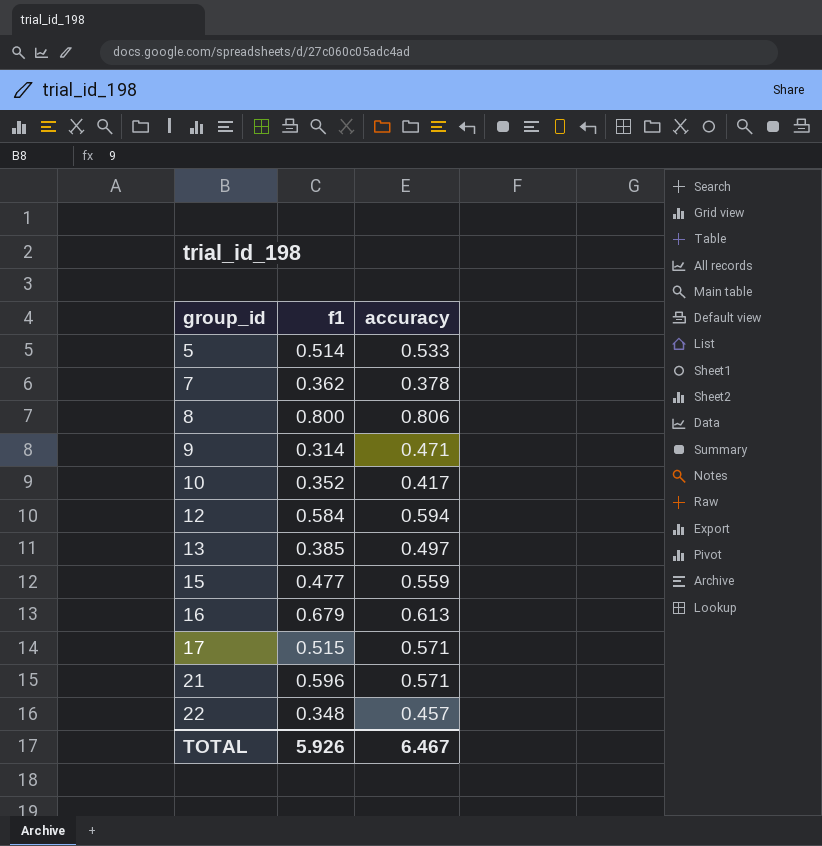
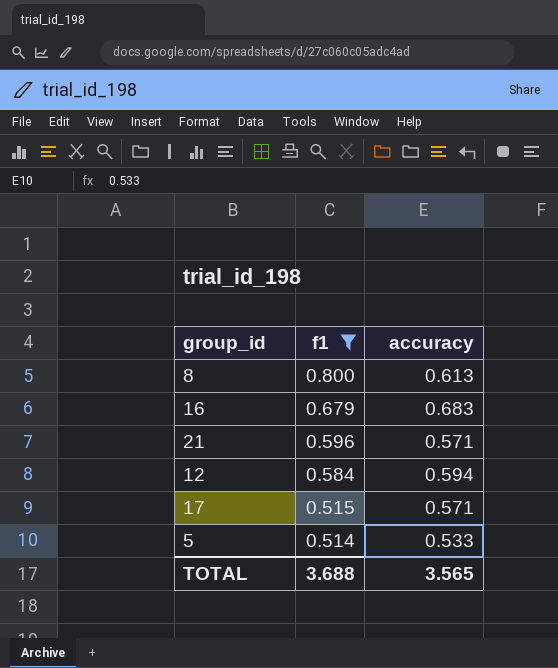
filter: none -> f1 >= 0.514
row order: group_id ascending -> f1 descending
8 | accuracy: 0.806 -> 0.613
16 | accuracy: 0.613 -> 0.683
TOTAL | f1: 5.926 -> 3.688
TOTAL | accuracy: 6.467 -> 3.565

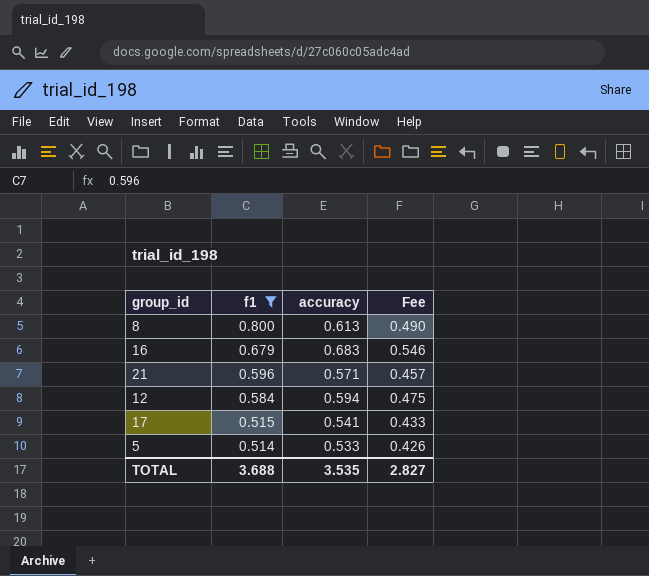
column Fee | formula: none -> [accuracy] * 0.8
17 | accuracy: 0.571 -> 0.541
TOTAL | accuracy: 3.565 -> 3.535

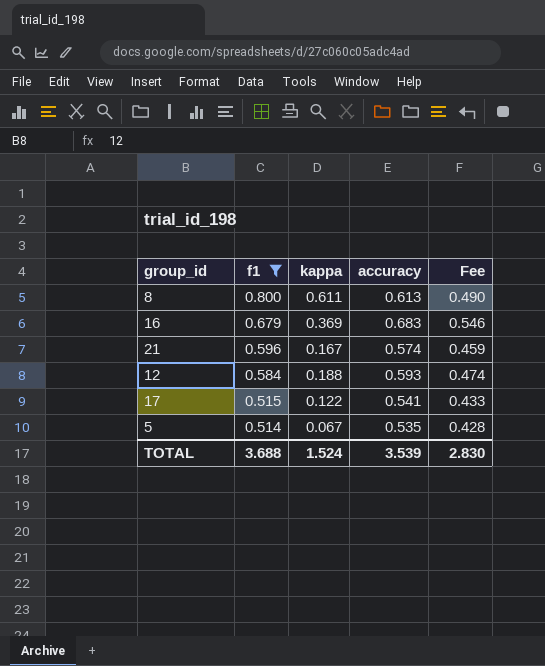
column kappa | position: none -> 3
21 | accuracy: 0.571 -> 0.574
21 | Fee: 0.457 -> 0.459
12 | accuracy: 0.594 -> 0.593
12 | Fee: 0.475 -> 0.474
5 | accuracy: 0.533 -> 0.535
5 | Fee: 0.426 -> 0.428
TOTAL | accuracy: 3.535 -> 3.539
TOTAL | Fee: 2.827 -> 2.830

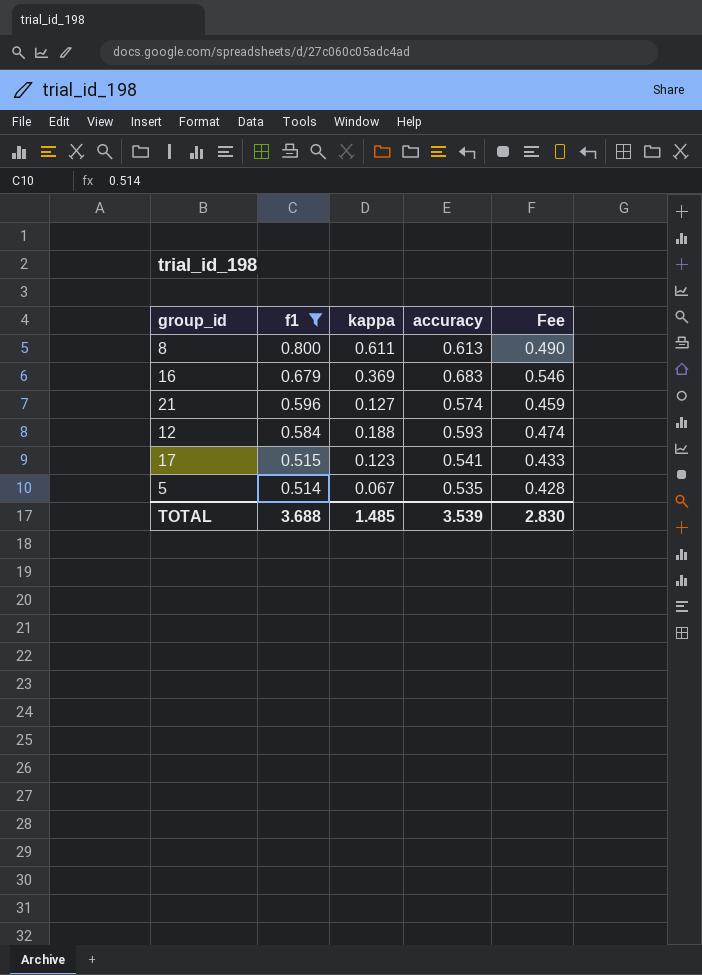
21 | kappa: 0.167 -> 0.127
17 | kappa: 0.122 -> 0.123
TOTAL | kappa: 1.524 -> 1.485

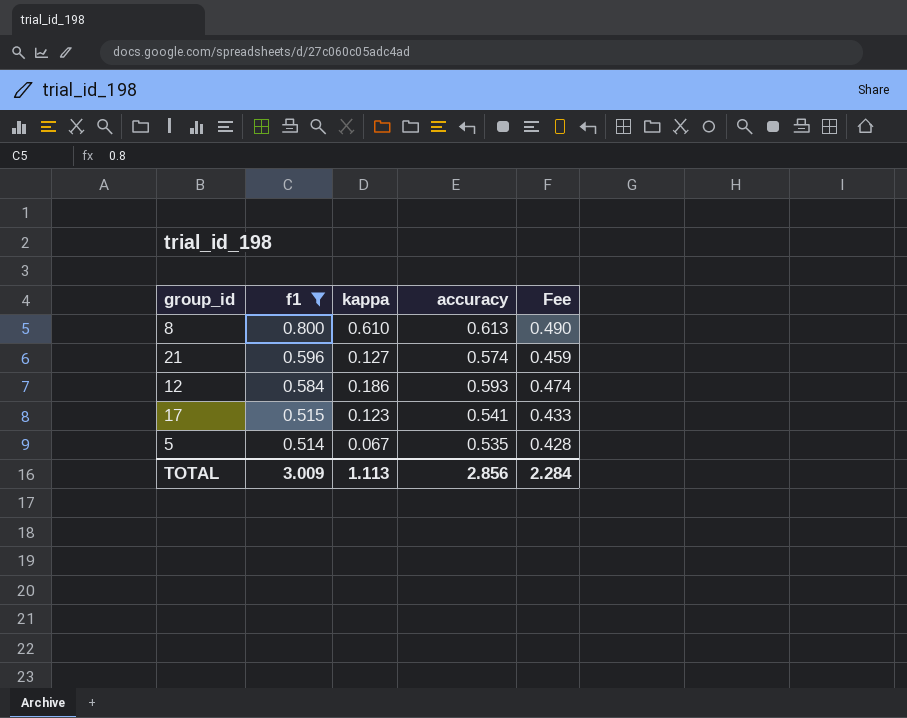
row 16: 0.679 | 0.369 | 0.683 | 0.546 -> none
8 | kappa: 0.611 -> 0.610
12 | kappa: 0.188 -> 0.186
TOTAL | f1: 3.688 -> 3.009
TOTAL | kappa: 1.485 -> 1.113
TOTAL | accuracy: 3.539 -> 2.856
TOTAL | Fee: 2.830 -> 2.284

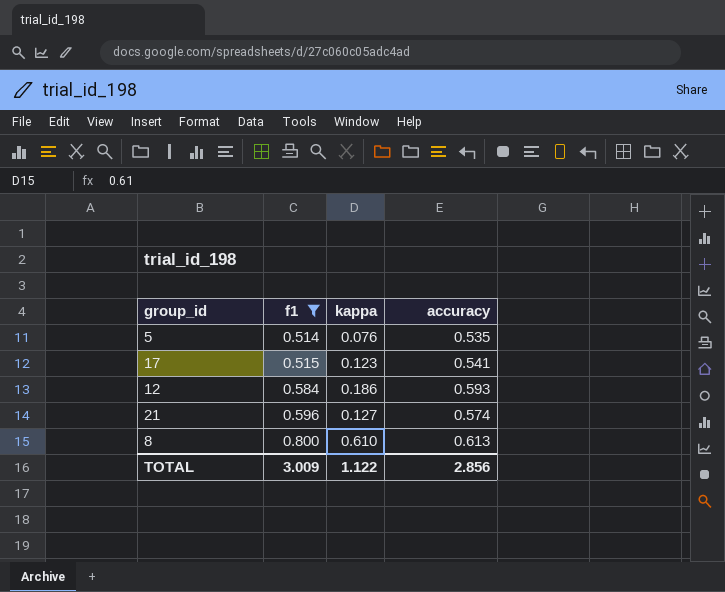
row order: f1 descending -> f1 ascending
column Fee | formula: [accuracy] * 0.8 -> none
5 | kappa: 0.067 -> 0.076
TOTAL | kappa: 1.113 -> 1.122

